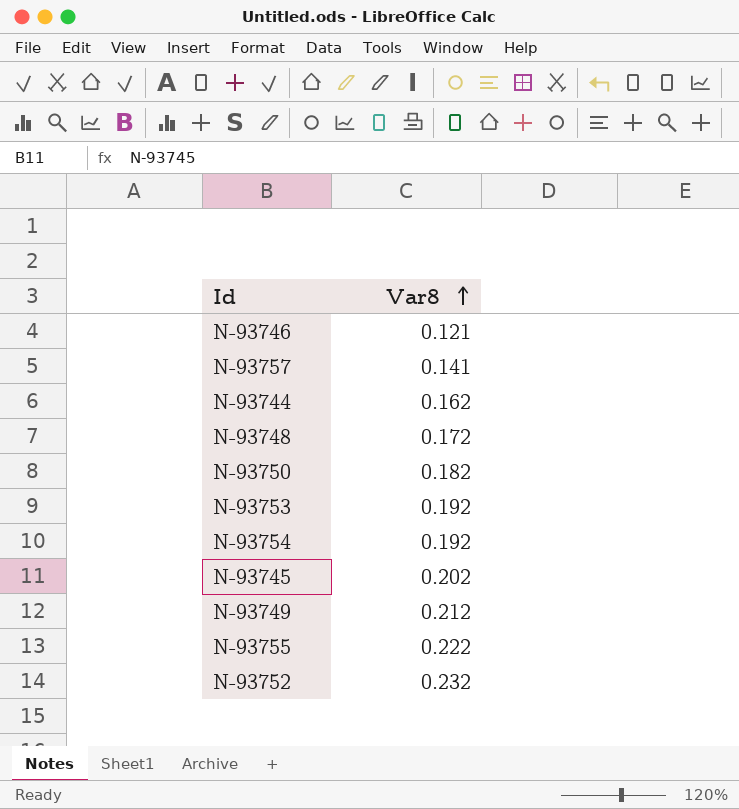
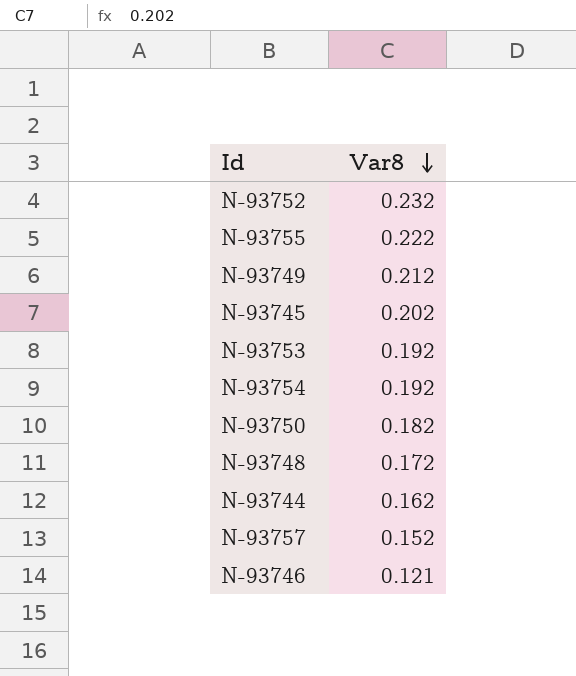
row order: Var8 ascending -> Var8 descending
N-93757 | Var8: 0.141 -> 0.152

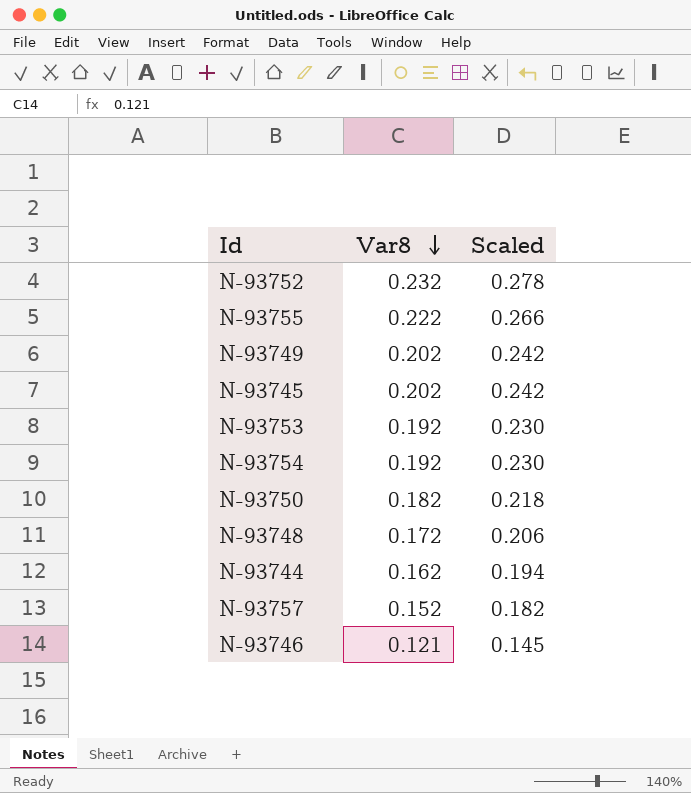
column Scaled | formula: none -> [Var8] * 1.2
N-93749 | Var8: 0.212 -> 0.202

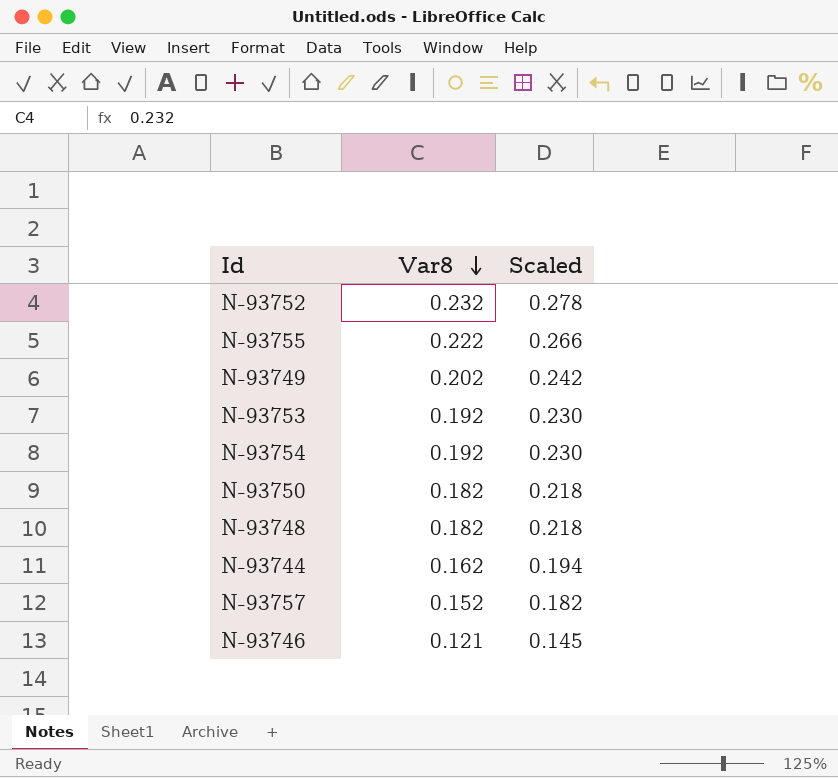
row N-93745: 0.202 | 0.242 -> none
N-93748 | Var8: 0.172 -> 0.182
N-93748 | Scaled: 0.206 -> 0.218

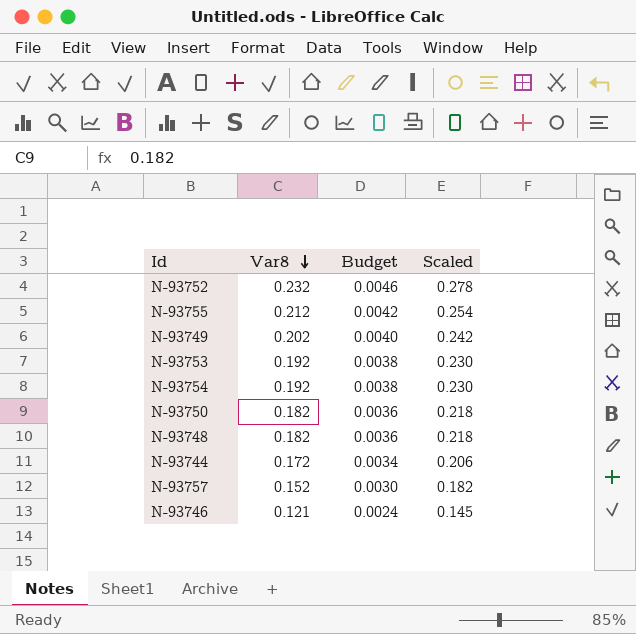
column Budget | formula: none -> [Var8] * 0.02
N-93755 | Var8: 0.222 -> 0.212
N-93755 | Scaled: 0.266 -> 0.254
N-93744 | Var8: 0.162 -> 0.172
N-93744 | Scaled: 0.194 -> 0.206

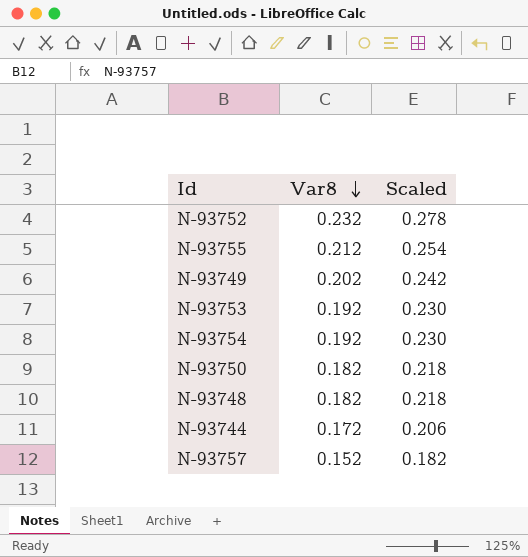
column Budget | formula: [Var8] * 0.02 -> none
row N-93746: 0.121 | 0.0024 | 0.145 -> none

